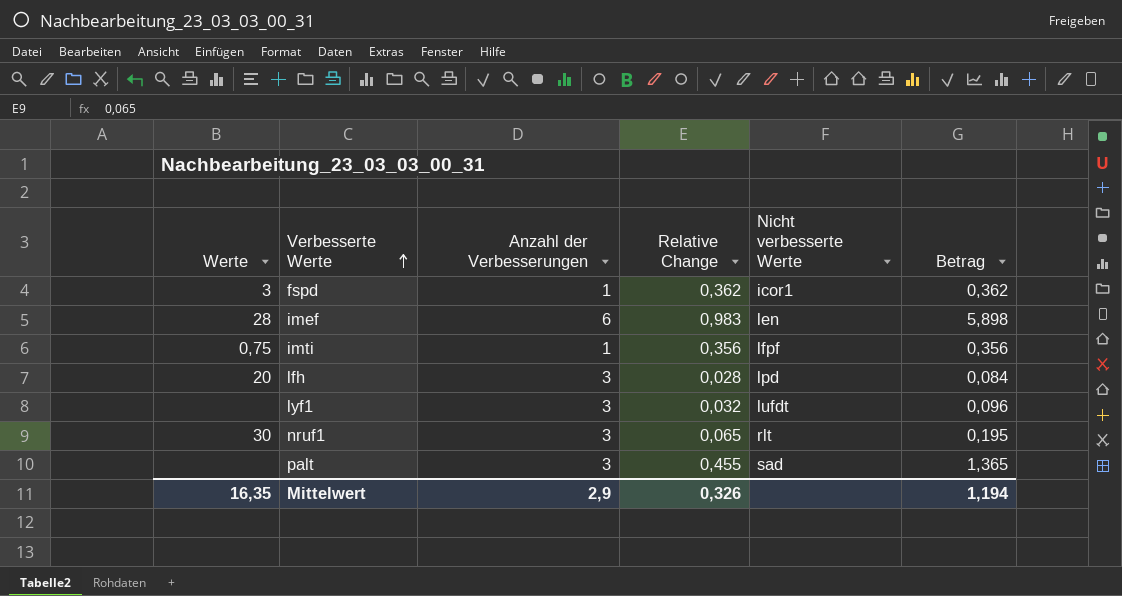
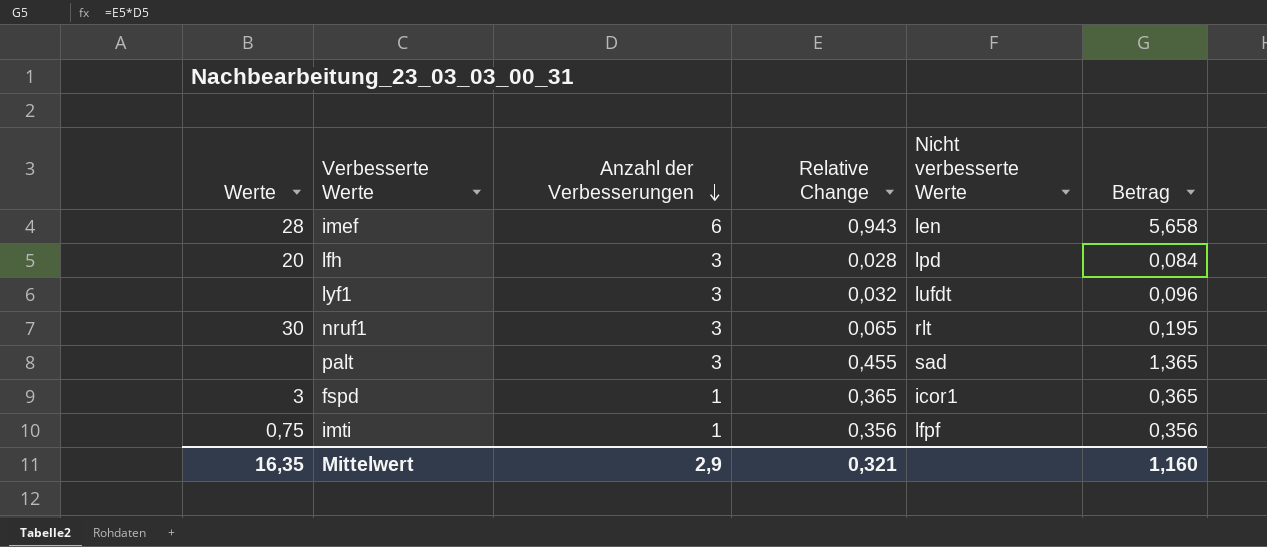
row order: Verbesserte Werte ascending -> Anzahl der Verbesserungen descending
imef | Relative Change: 0,983 -> 0,943
imef | Betrag: 5,898 -> 5,658
fspd | Relative Change: 0,362 -> 0,365
fspd | Betrag: 0,362 -> 0,365
Mittelwert | Relative Change: 0,326 -> 0,321
Mittelwert | Betrag: 1,194 -> 1,160

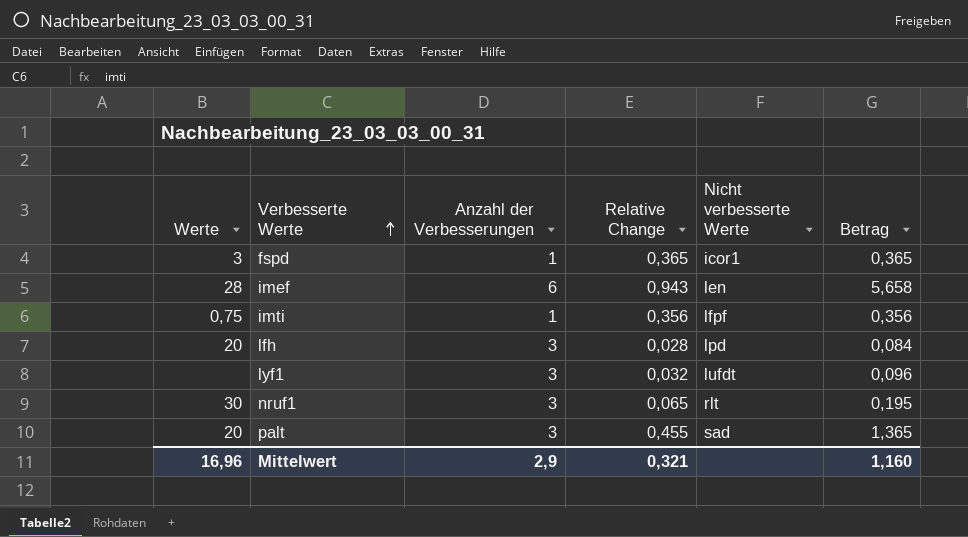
row order: Anzahl der Verbesserungen descending -> Verbesserte Werte ascending
palt | Werte: none -> 20
Mittelwert | Werte: 16,35 -> 16,96

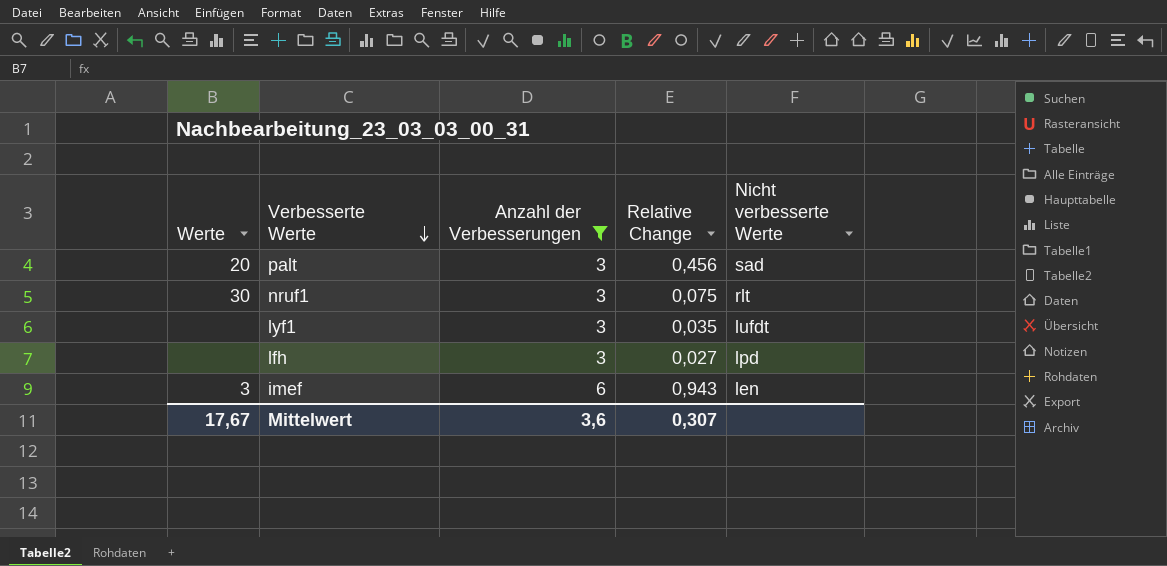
filter: none -> Anzahl der Verbesserungen != 1
row order: Verbesserte Werte ascending -> Verbesserte Werte descending
column Betrag | formula: [Anzahl der Verbesserungen] * [Relative Change] -> none
palt | Relative Change: 0,455 -> 0,456
nruf1 | Relative Change: 0,065 -> 0,075
lyf1 | Relative Change: 0,032 -> 0,035
lfh | Werte: 20 -> none
lfh | Relative Change: 0,028 -> 0,027
imef | Werte: 28 -> 3
Mittelwert | Werte: 16,96 -> 17,67
Mittelwert | Anzahl der Verbesserungen: 2,9 -> 3,6
Mittelwert | Relative Change: 0,321 -> 0,307

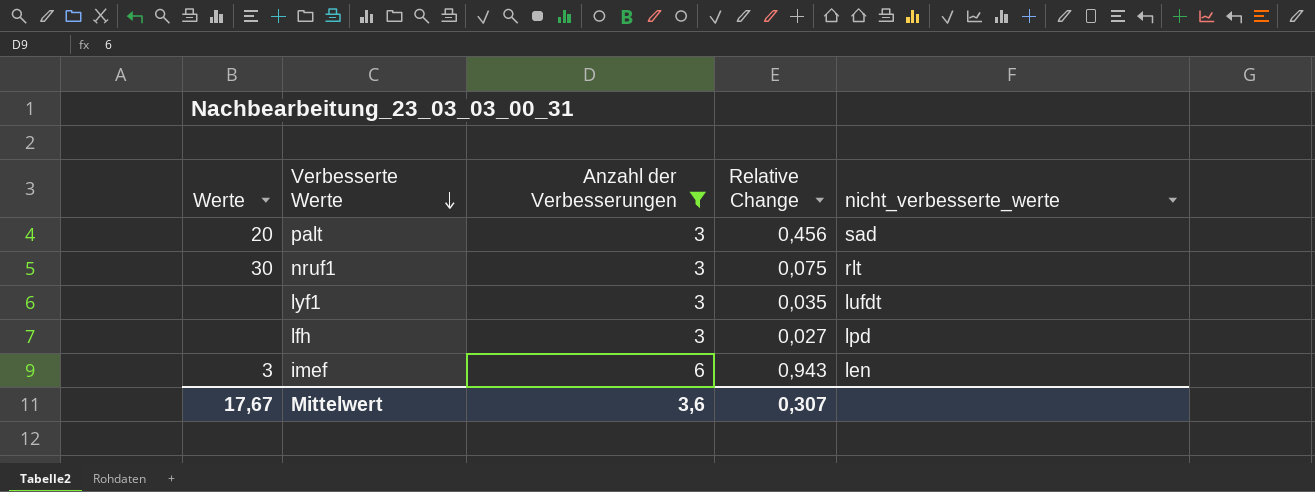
column name: Nicht verbesserte Werte -> nicht_verbesserte_werte

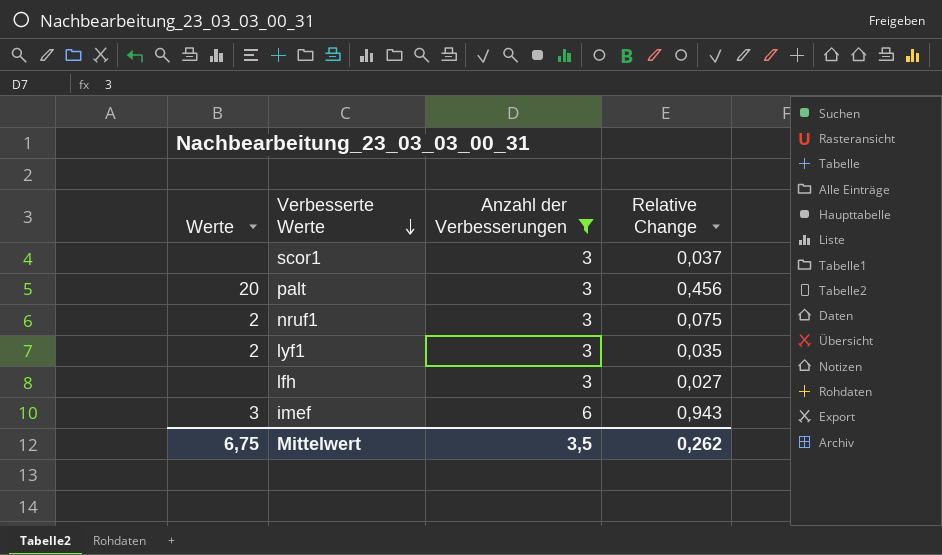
column nicht_verbesserte_werte | position: 5 -> none
row scor1: none -> none | 3 | 0,037
nruf1 | Werte: 30 -> 2
lyf1 | Werte: none -> 2
Mittelwert | Werte: 17,67 -> 6,75
Mittelwert | Anzahl der Verbesserungen: 3,6 -> 3,5
Mittelwert | Relative Change: 0,307 -> 0,262

